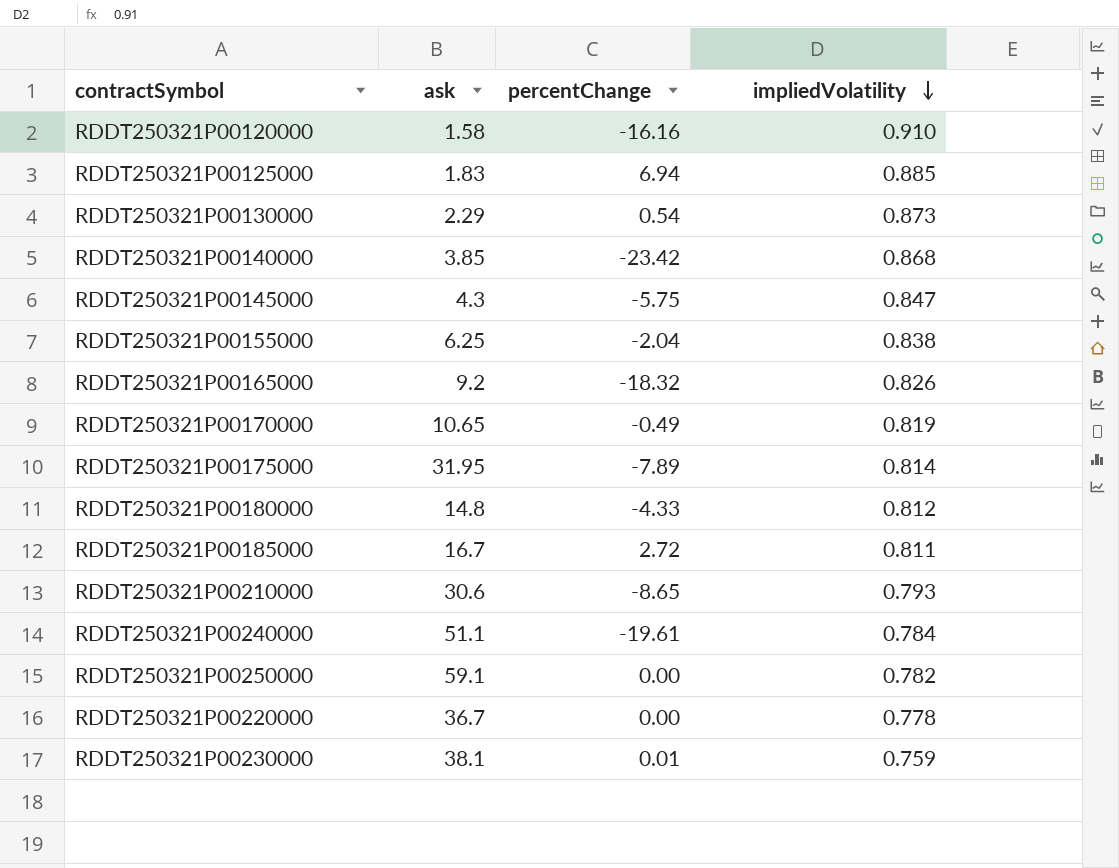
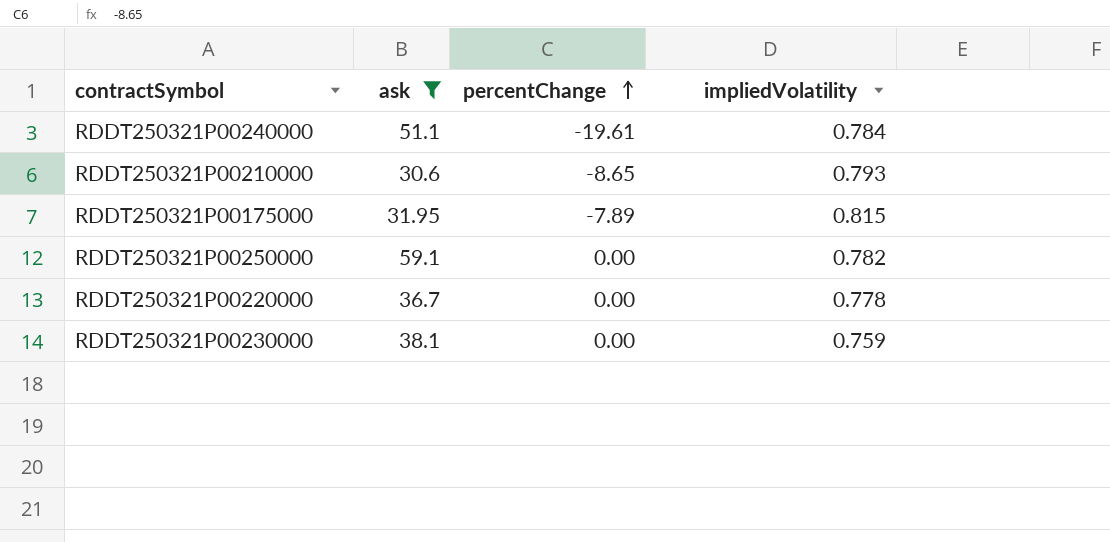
filter: none -> ask >= 30.6
row order: impliedVolatility descending -> percentChange ascending
RDDT250321P00175000 | impliedVolatility: 0.814 -> 0.815
RDDT250321P00230000 | percentChange: 0.01 -> 0.00

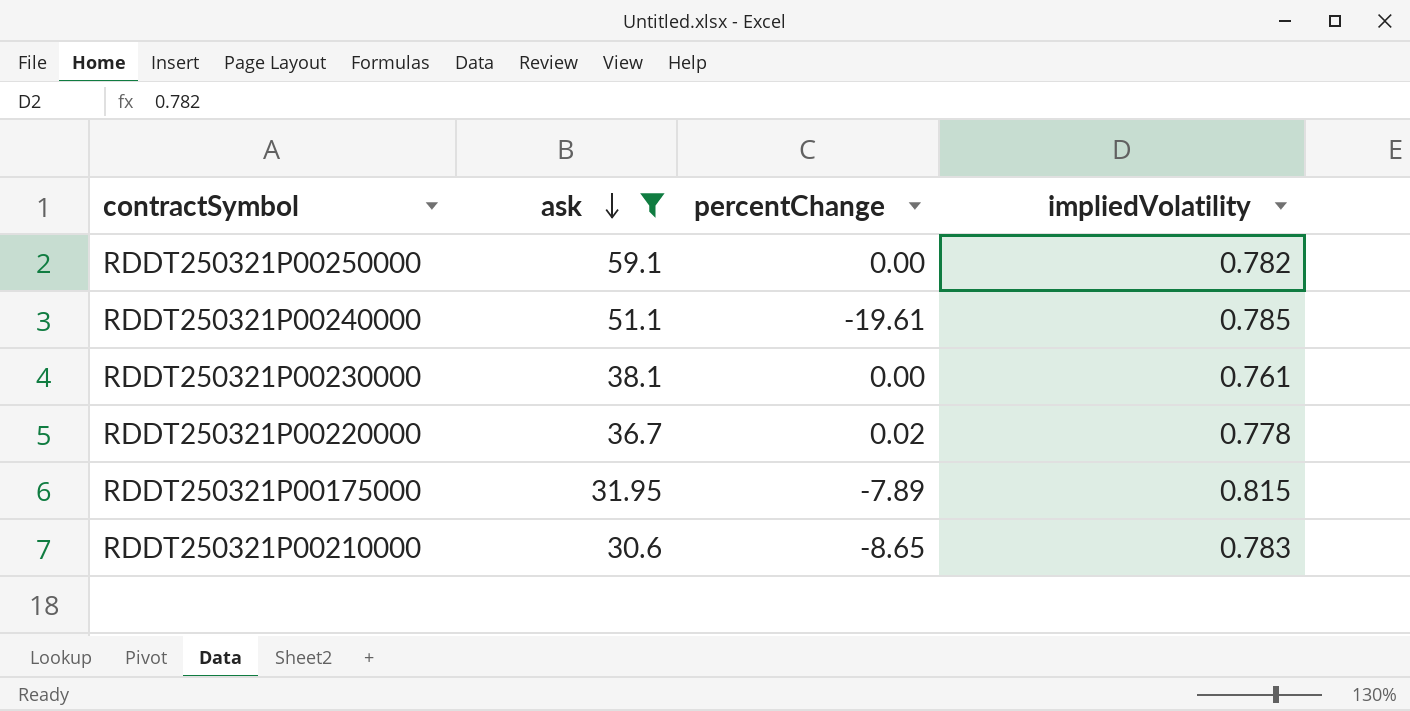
row order: percentChange ascending -> ask descending
RDDT250321P00240000 | impliedVolatility: 0.784 -> 0.785
RDDT250321P00230000 | impliedVolatility: 0.759 -> 0.761
RDDT250321P00220000 | percentChange: 0.00 -> 0.02
RDDT250321P00210000 | impliedVolatility: 0.793 -> 0.783

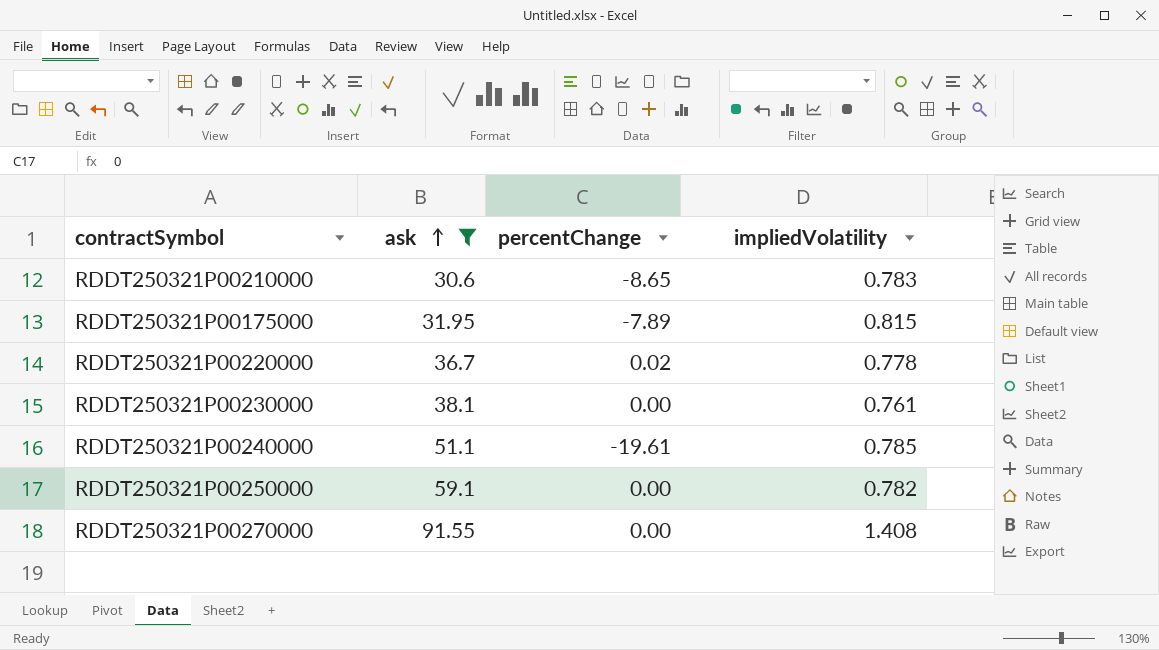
row order: ask descending -> ask ascending
row RDDT250321P00270000: none -> 91.55 | 0.00 | 1.408

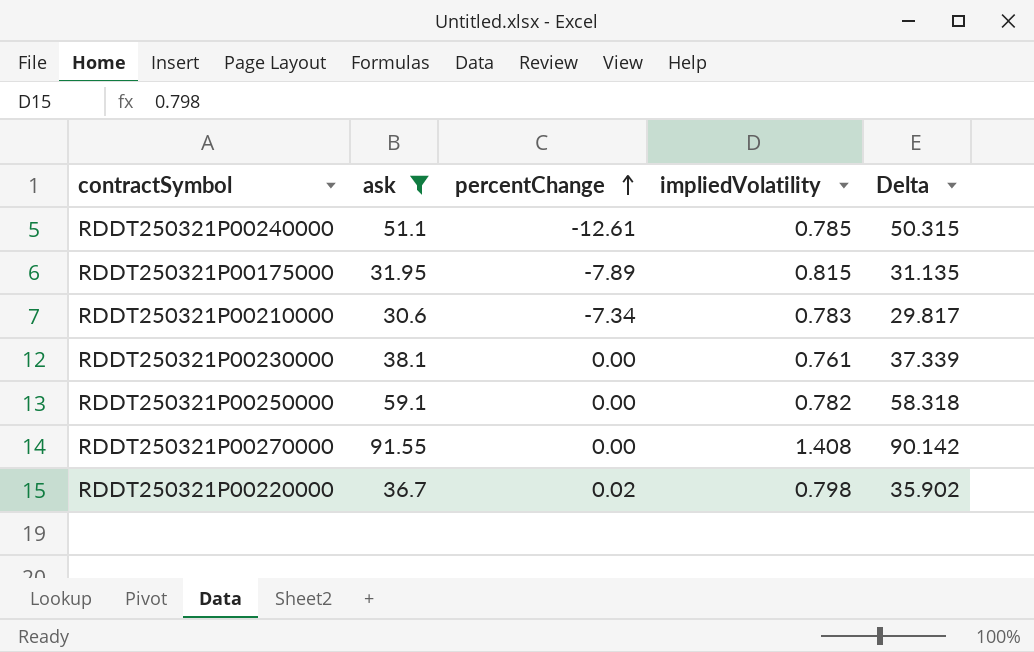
row order: ask ascending -> percentChange ascending
column Delta | formula: none -> [ask] - [impliedVolatility]
RDDT250321P00240000 | percentChange: -19.61 -> -12.61
RDDT250321P00210000 | percentChange: -8.65 -> -7.34
RDDT250321P00220000 | impliedVolatility: 0.778 -> 0.798

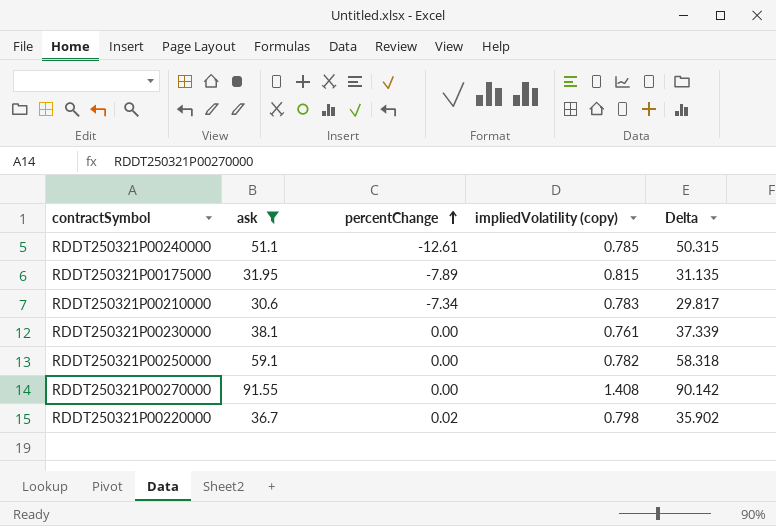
column name: impliedVolatility -> impliedVolatility (copy)

